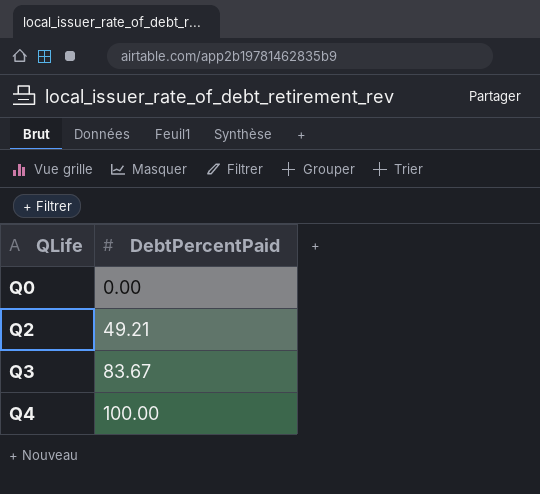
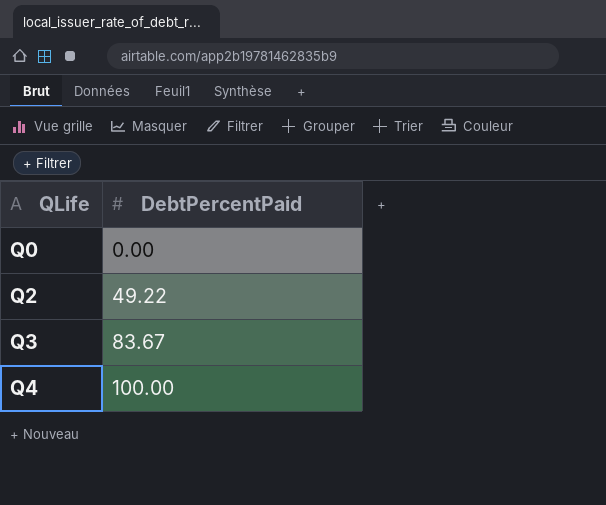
Q2 | DebtPercentPaid: 49.21 -> 49.22

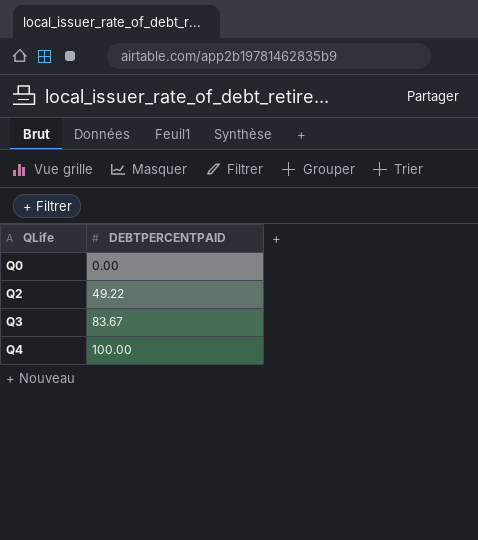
column name: DebtPercentPaid -> DEBTPERCENTPAID

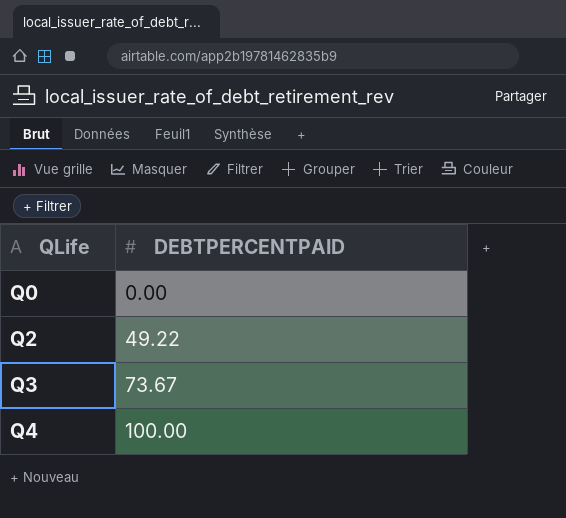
Q3 | DEBTPERCENTPAID: 83.67 -> 73.67

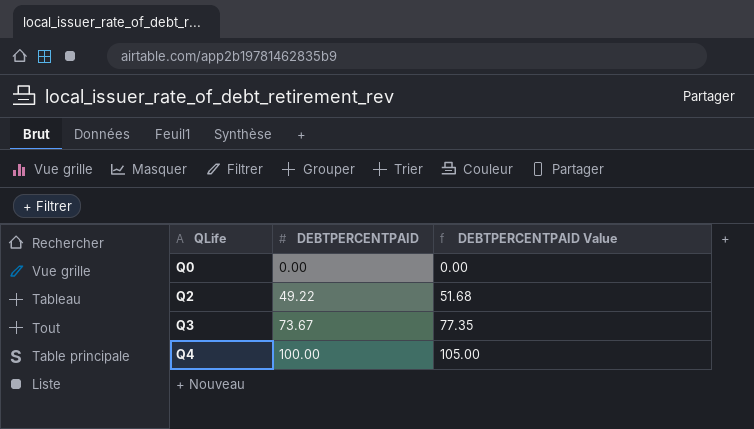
column DEBTPERCENTPAID Value | formula: none -> [DEBTPERCENTPAID] * 1.05

